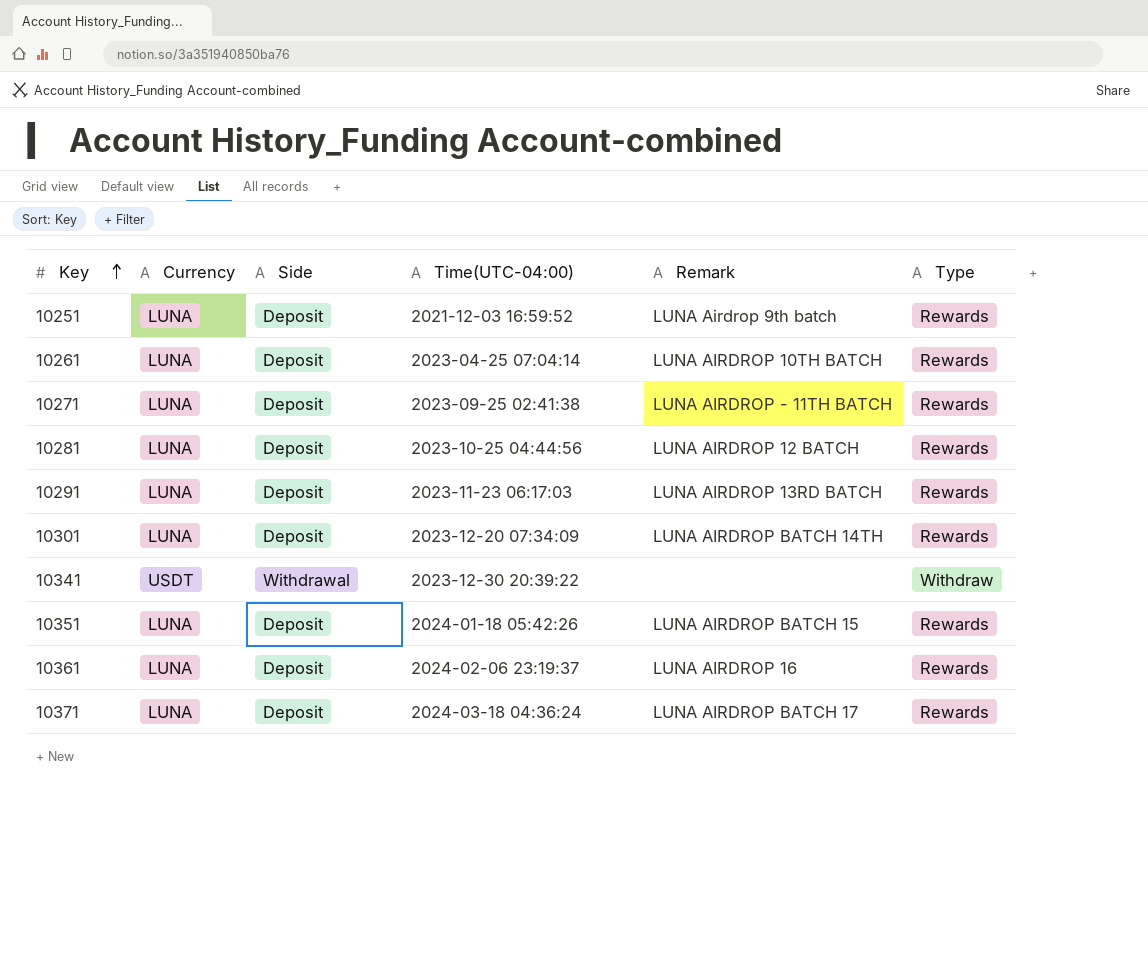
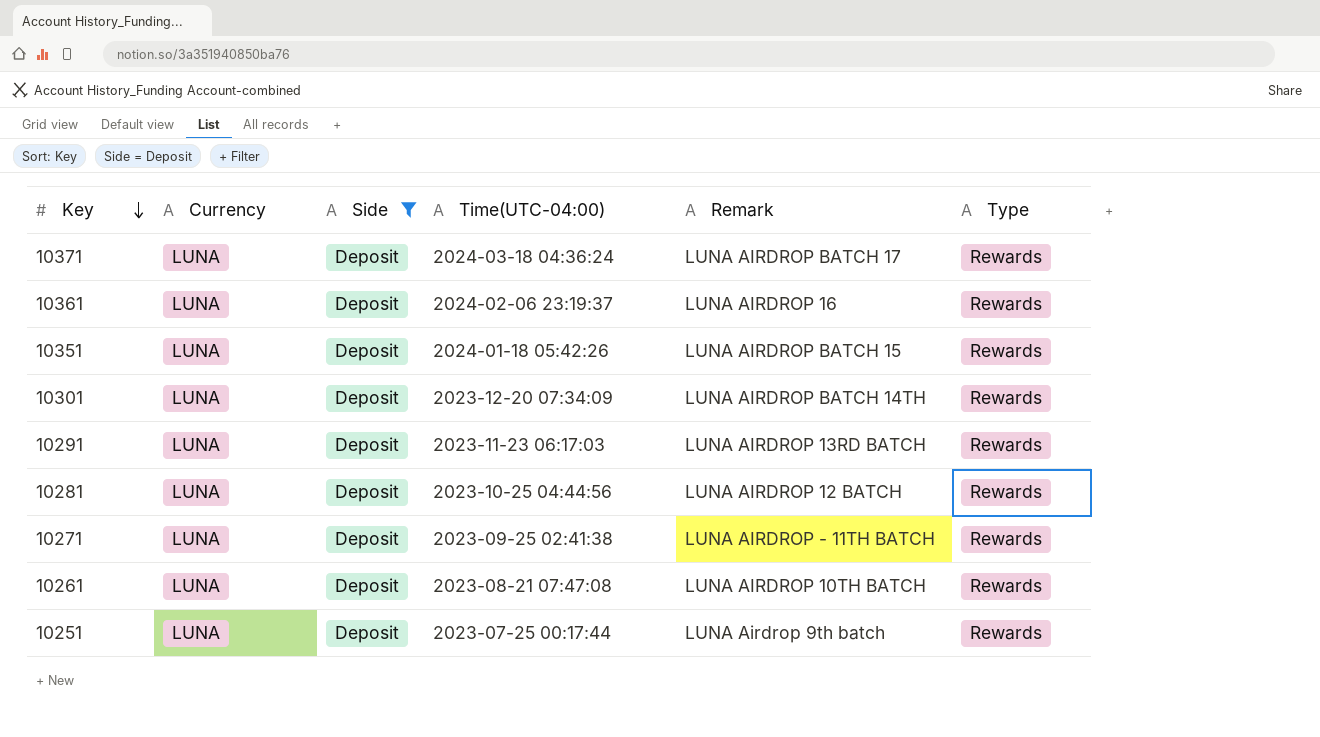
filter: none -> Side = Deposit
row order: Key ascending -> Key descending
10261 | Time(UTC-04:00): 2023-04-25 07:04:14 -> 2023-08-21 07:47:08
10251 | Time(UTC-04:00): 2021-12-03 16:59:52 -> 2023-07-25 00:17:44

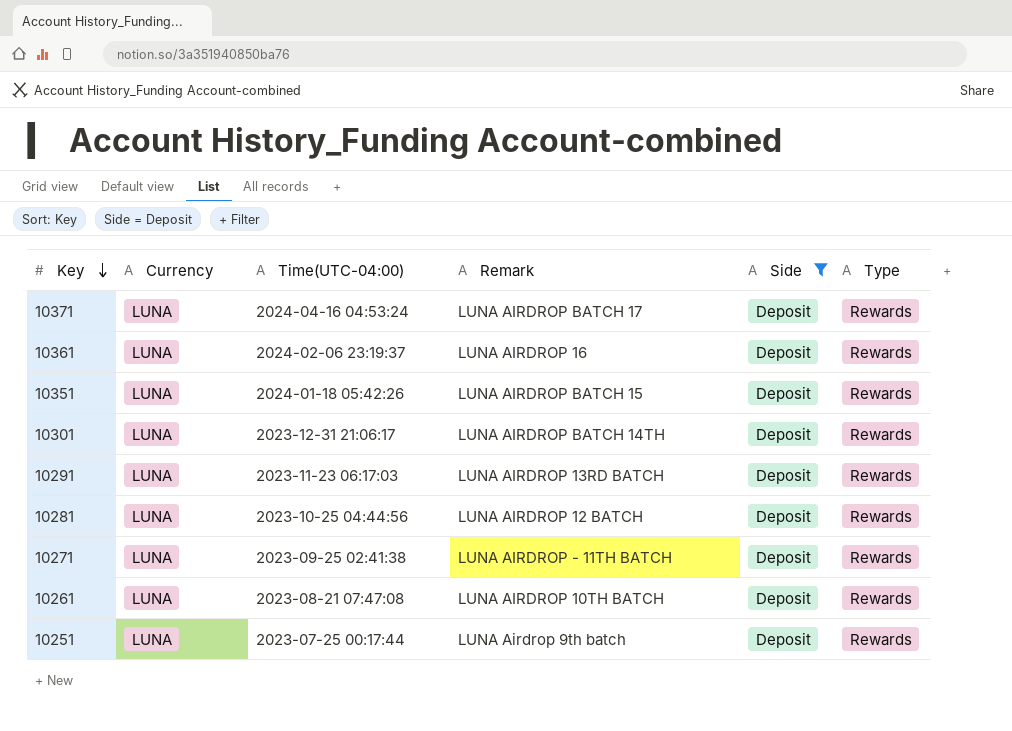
column Side | position: 3 -> 5
10371 | Time(UTC-04:00): 2024-03-18 04:36:24 -> 2024-04-16 04:53:24
10301 | Time(UTC-04:00): 2023-12-20 07:34:09 -> 2023-12-31 21:06:17

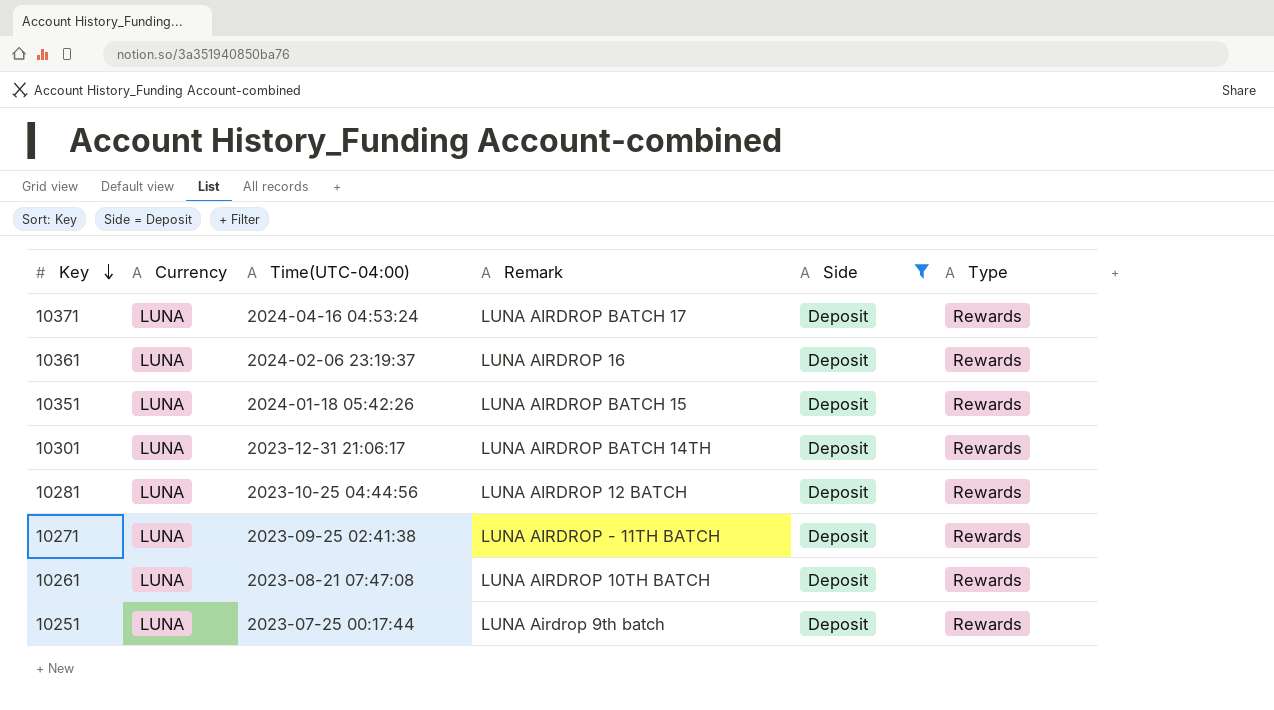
row 10291: LUNA | 2023-11-23 06:17:03 | LUNA AIRDROP 13RD BATCH | Deposit | Rewards -> none

